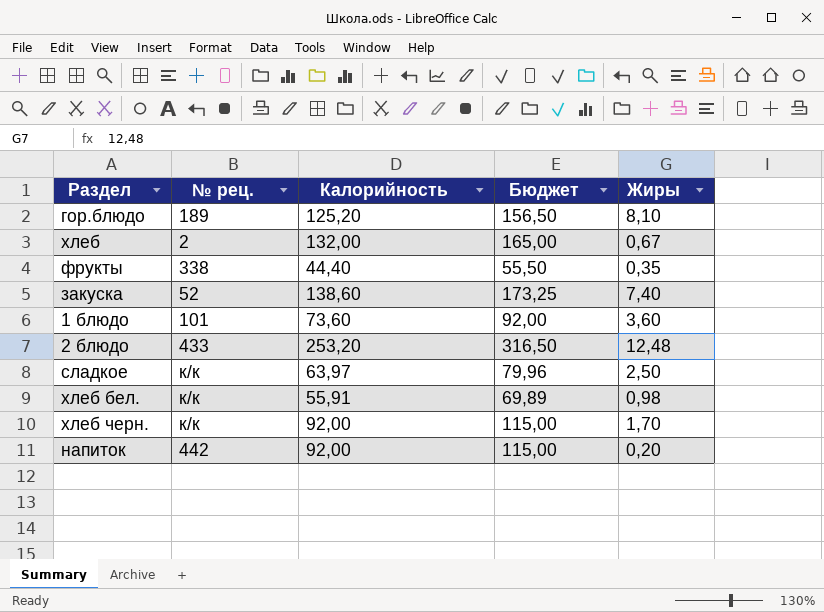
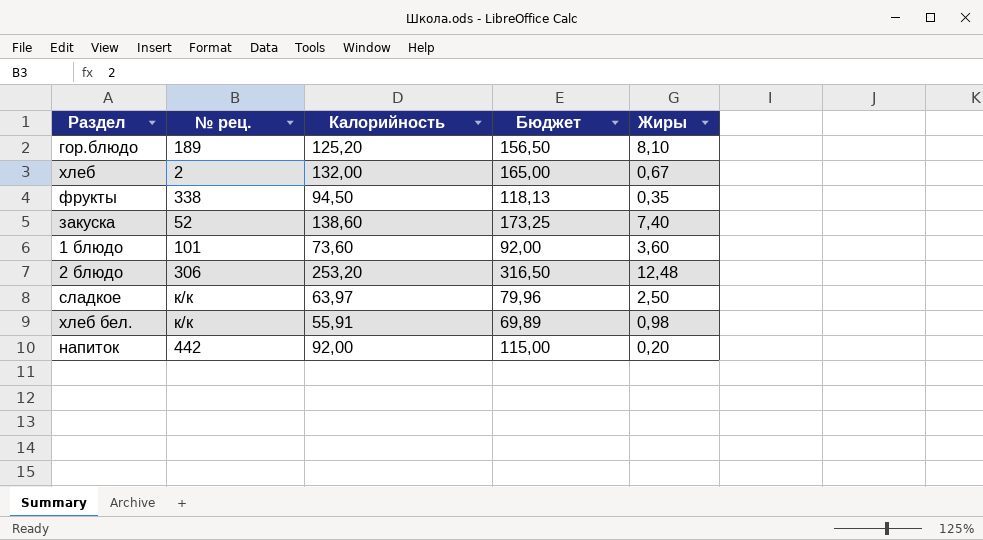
row хлеб черн.: к/к | 92,00 | 115,00 | 1,70 -> none
фрукты | Калорийность: 44,40 -> 94,50
фрукты | Бюджет: 55,50 -> 118,13
2 блюдо | № рец.: 433 -> 306

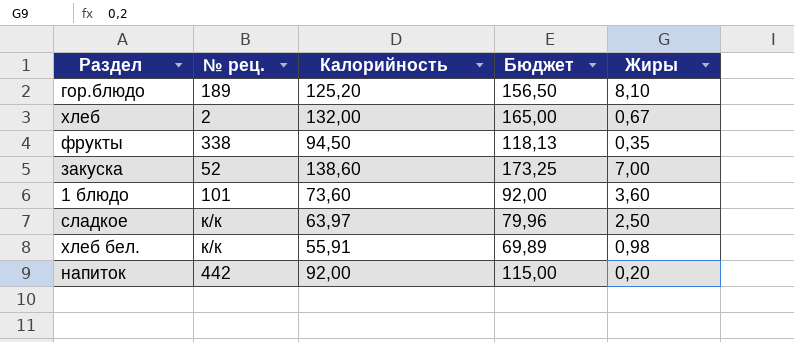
row 2 блюдо: 306 | 253,20 | 316,50 | 12,48 -> none
закуска | Жиры: 7,40 -> 7,00

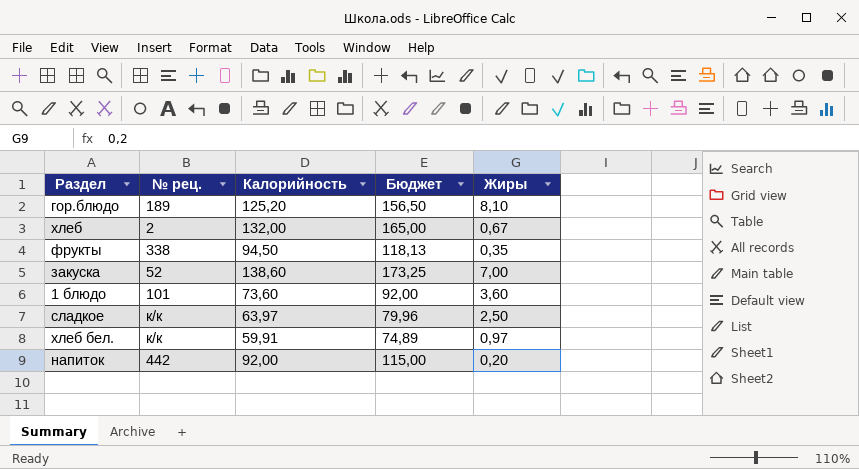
хлеб бел. | Калорийность: 55,91 -> 59,91
хлеб бел. | Бюджет: 69,89 -> 74,89
хлеб бел. | Жиры: 0,98 -> 0,97

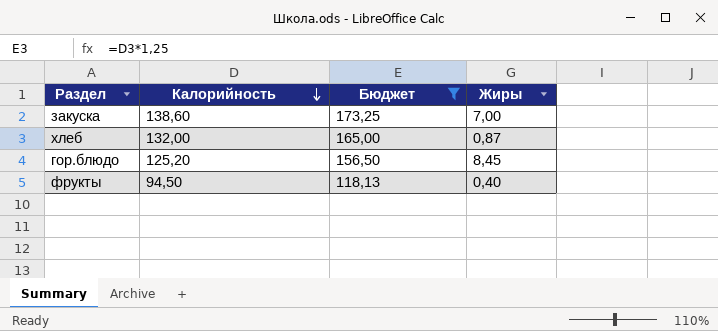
filter: none -> Бюджет >= 118,13
row order: none -> Калорийность descending
column № рец. | position: 2 -> none
хлеб | Жиры: 0,67 -> 0,87
гор.блюдо | Жиры: 8,10 -> 8,45
фрукты | Жиры: 0,35 -> 0,40

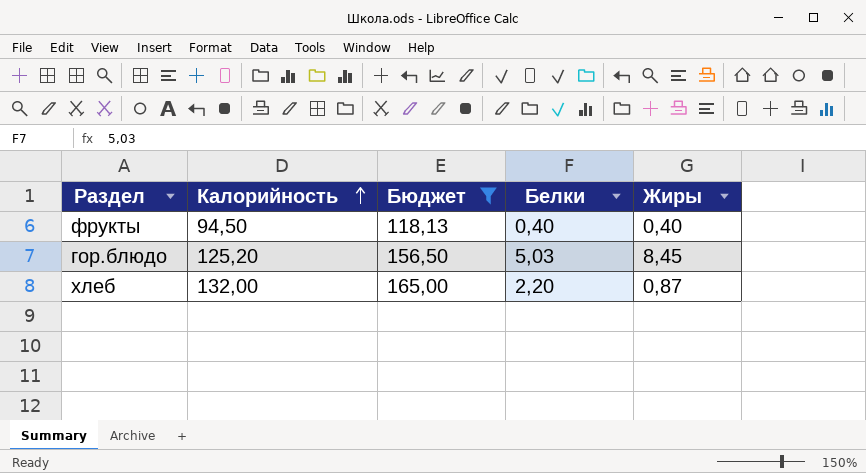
row order: Калорийность descending -> Калорийность ascending
column Белки | position: none -> 4
row закуска: 138,60 | 173,25 | 7,00 -> none

